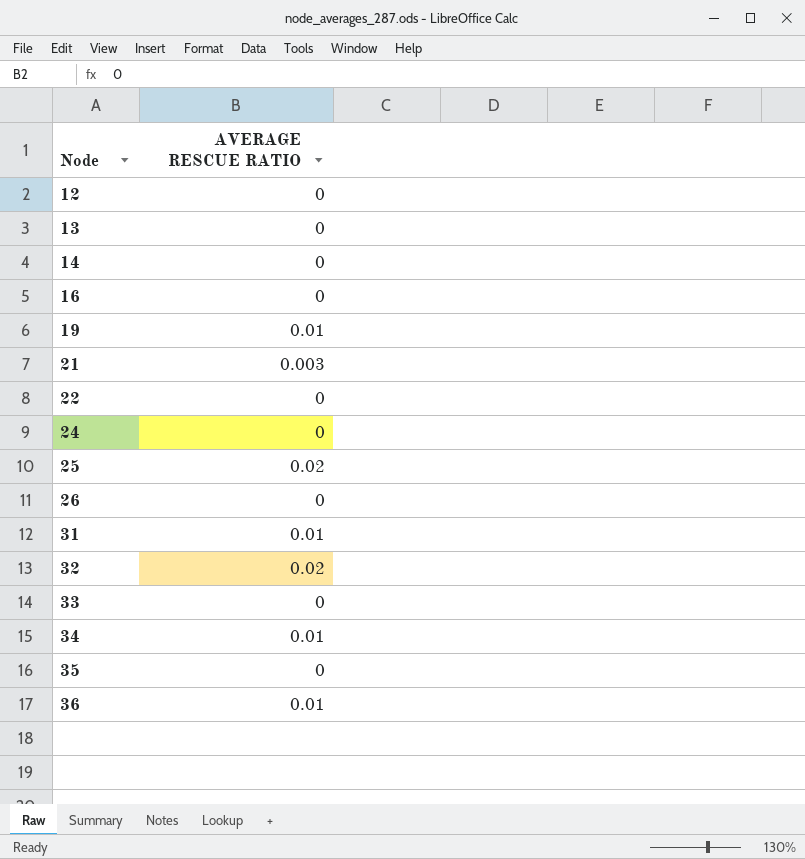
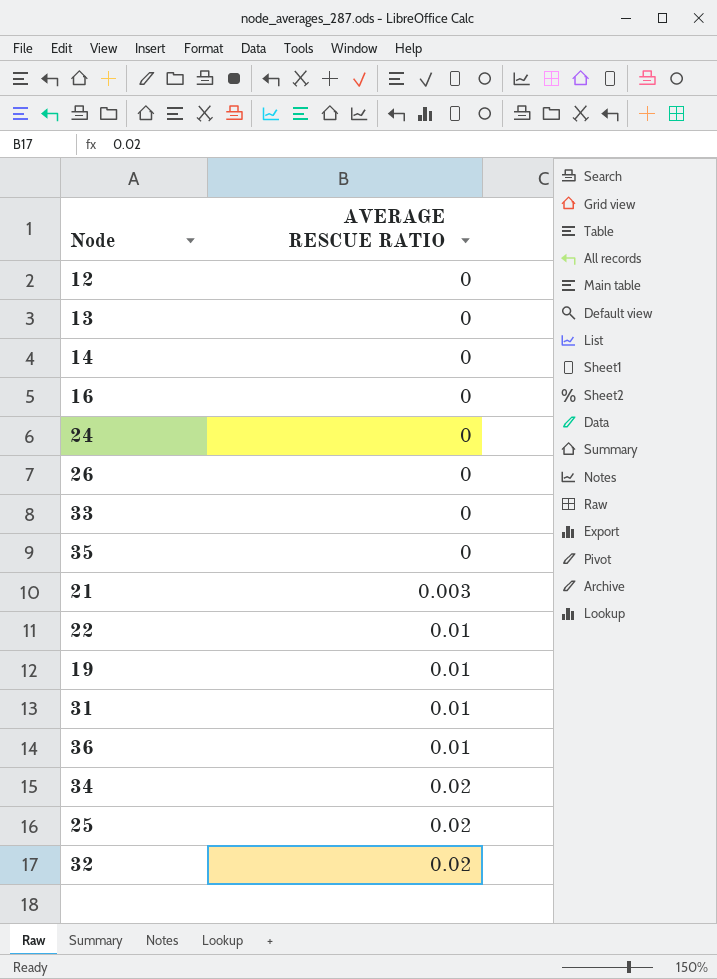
row order: Node ascending -> AVERAGE RESCUE RATIO ascending
22 | AVERAGE RESCUE RATIO: 0 -> 0.01
34 | AVERAGE RESCUE RATIO: 0.01 -> 0.02

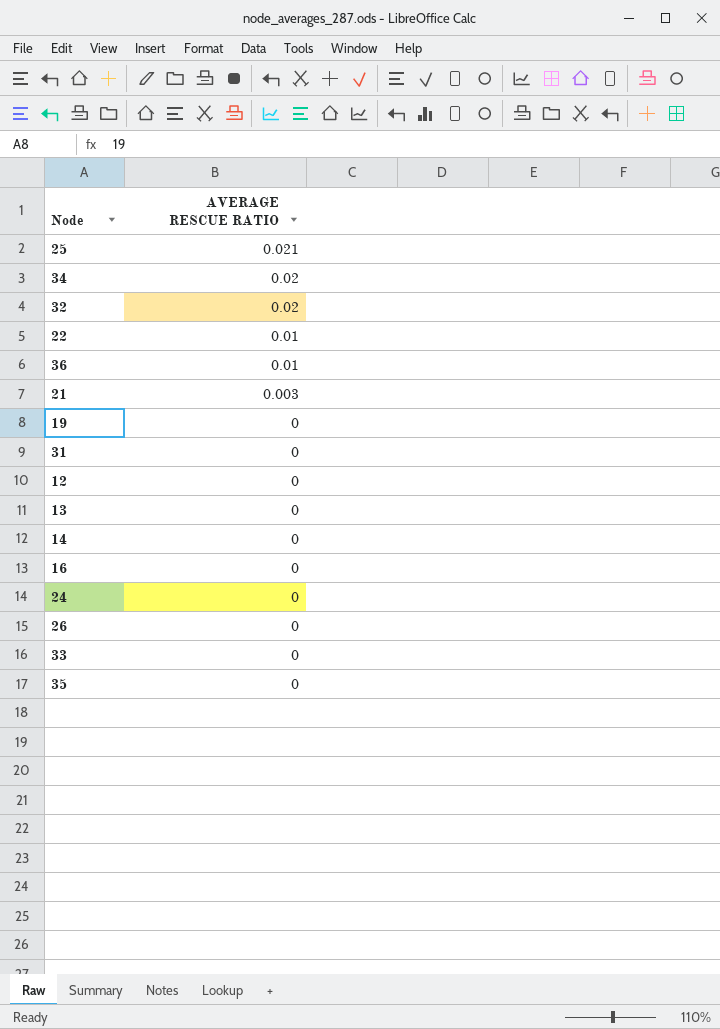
row order: AVERAGE RESCUE RATIO ascending -> AVERAGE RESCUE RATIO descending
25 | AVERAGE RESCUE RATIO: 0.02 -> 0.021
19 | AVERAGE RESCUE RATIO: 0.01 -> 0
31 | AVERAGE RESCUE RATIO: 0.01 -> 0

